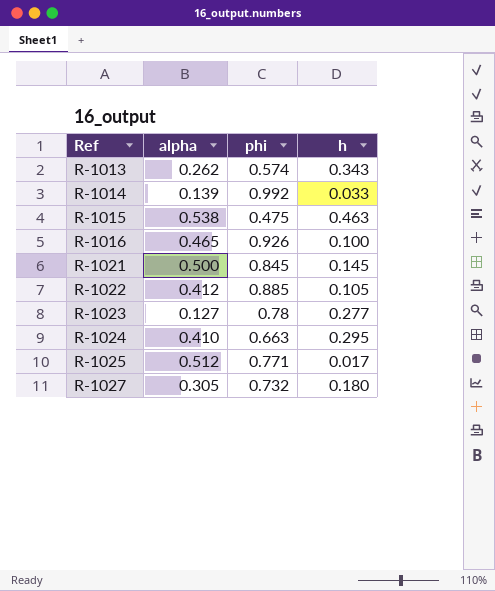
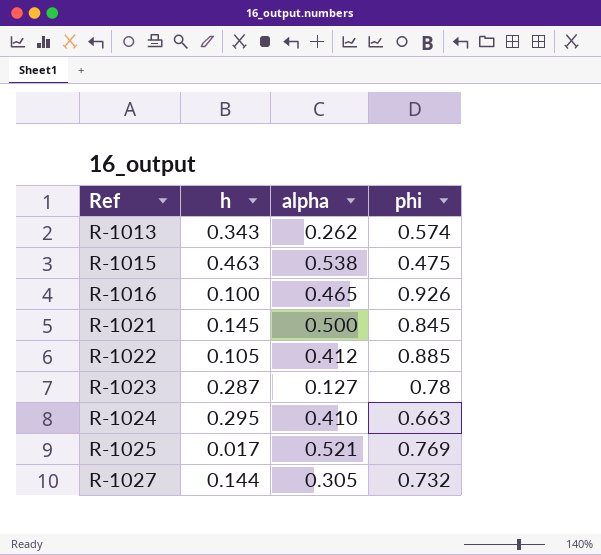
column h | position: 4 -> 2
row R-1014: 0.139 | 0.992 | 0.033 -> none
R-1023 | h: 0.277 -> 0.287
R-1025 | alpha: 0.512 -> 0.521
R-1025 | phi: 0.771 -> 0.769
R-1027 | h: 0.180 -> 0.144

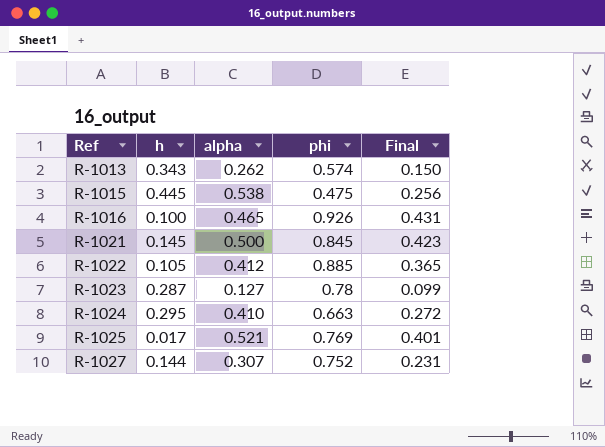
column Final | formula: none -> [alpha] * [phi]
R-1015 | h: 0.463 -> 0.445
R-1027 | alpha: 0.305 -> 0.307
R-1027 | phi: 0.732 -> 0.752

